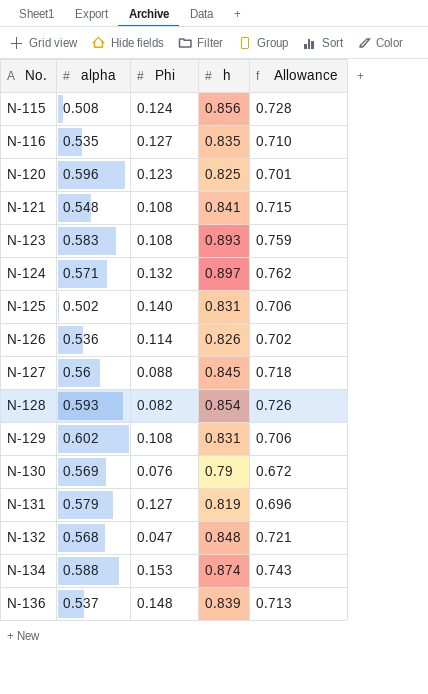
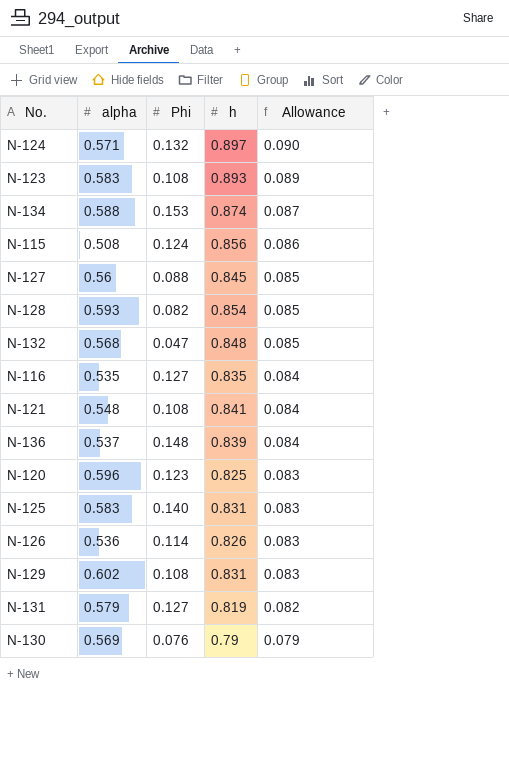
row order: No. ascending -> Allowance descending
column Allowance | formula: [h] * 0.85 -> [h] * 0.1
N-125 | alpha: 0.502 -> 0.583

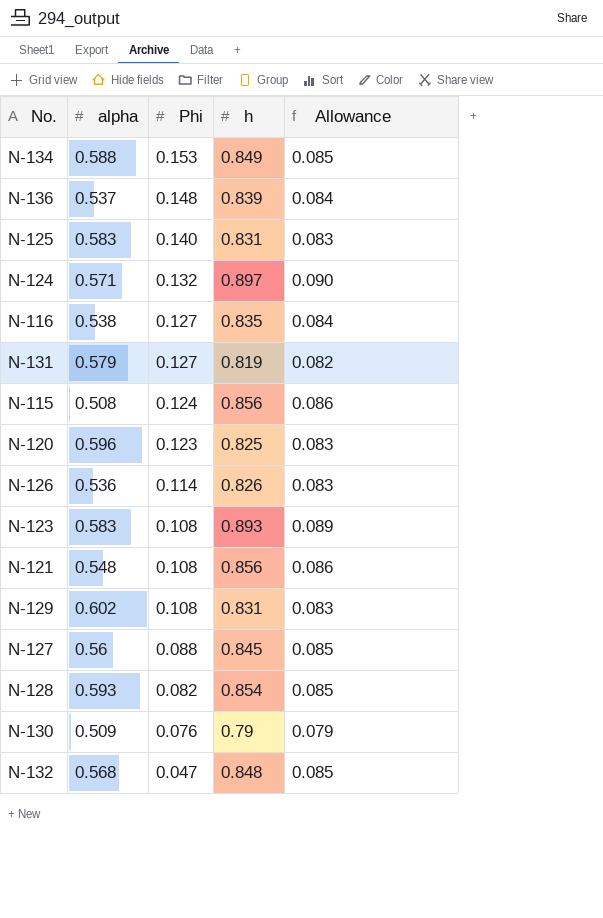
row order: Allowance descending -> Phi descending
N-134 | h: 0.874 -> 0.849
N-134 | Allowance: 0.087 -> 0.085
N-116 | alpha: 0.535 -> 0.538
N-121 | h: 0.841 -> 0.856
N-121 | Allowance: 0.084 -> 0.086
N-130 | alpha: 0.569 -> 0.509

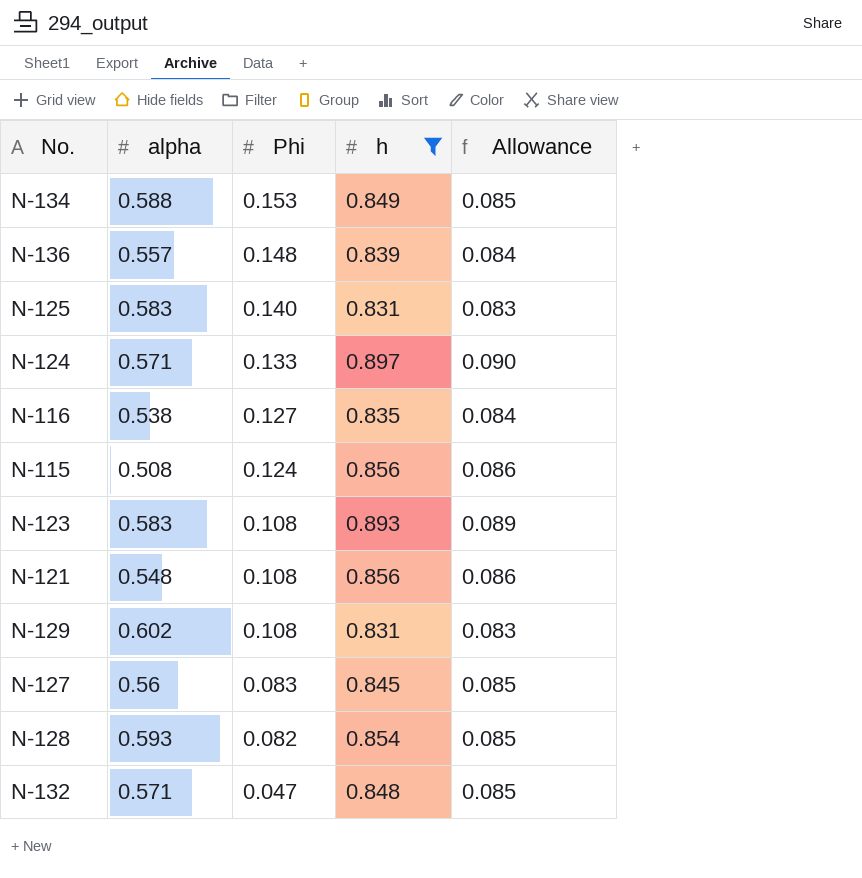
filter: none -> h >= 0.831
N-136 | alpha: 0.537 -> 0.557
N-124 | Phi: 0.132 -> 0.133
N-127 | Phi: 0.088 -> 0.083
N-132 | alpha: 0.568 -> 0.571

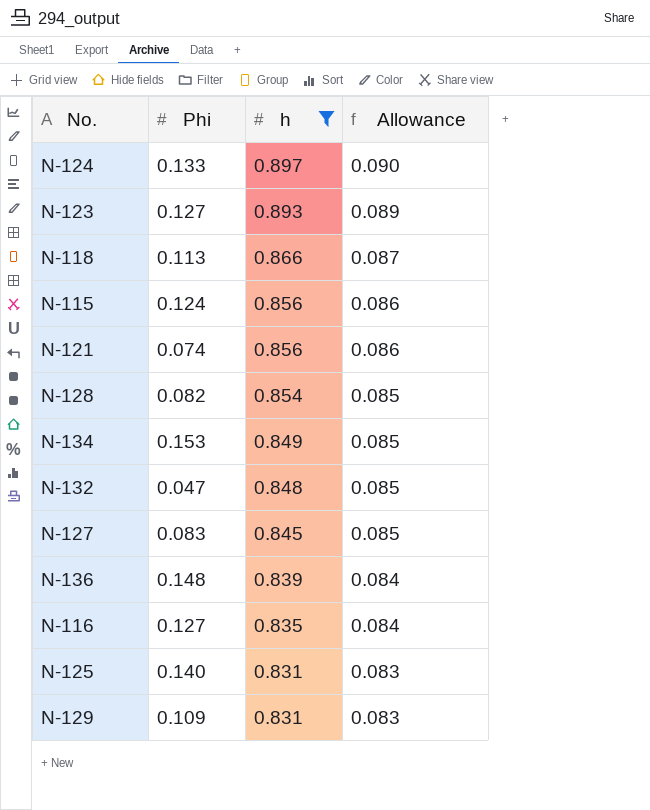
row order: Phi descending -> h descending
column alpha | position: 2 -> none
N-123 | Phi: 0.108 -> 0.127
row N-118: none -> 0.113 | 0.866 | 0.087
N-121 | Phi: 0.108 -> 0.074
N-129 | Phi: 0.108 -> 0.109

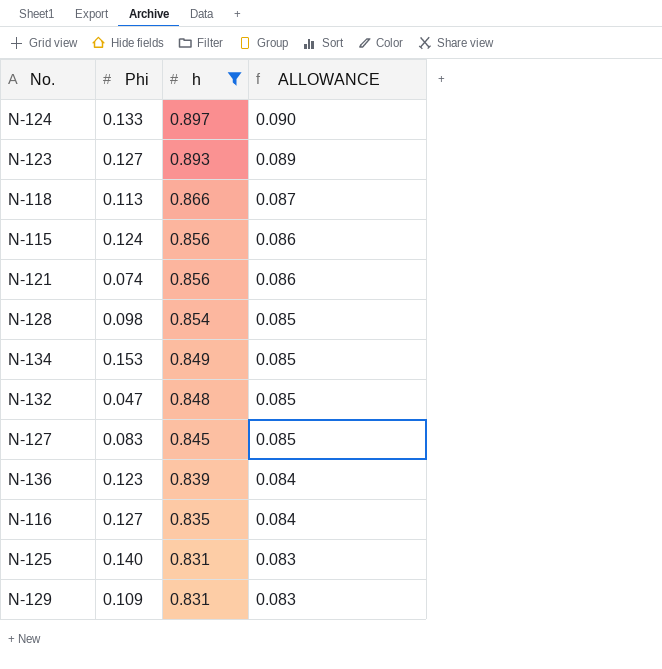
column name: Allowance -> ALLOWANCE
N-128 | Phi: 0.082 -> 0.098
N-136 | Phi: 0.148 -> 0.123

